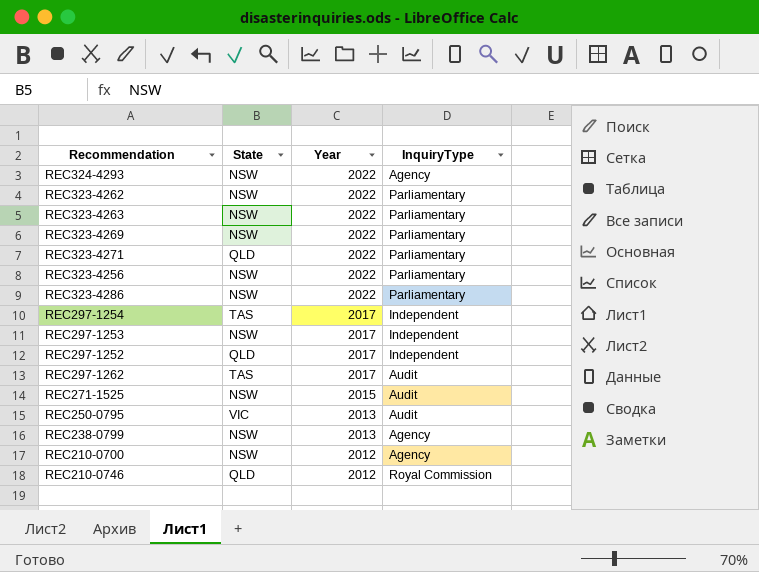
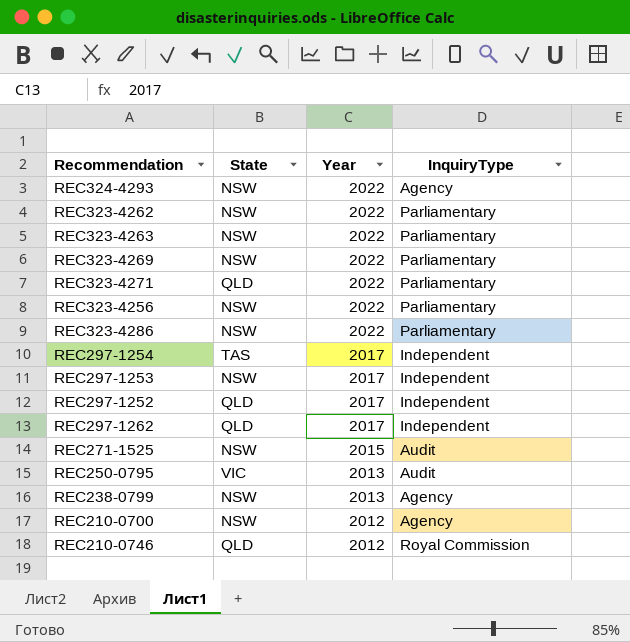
REC297-1262 | State: TAS -> QLD
REC297-1262 | InquiryType: Audit -> Independent

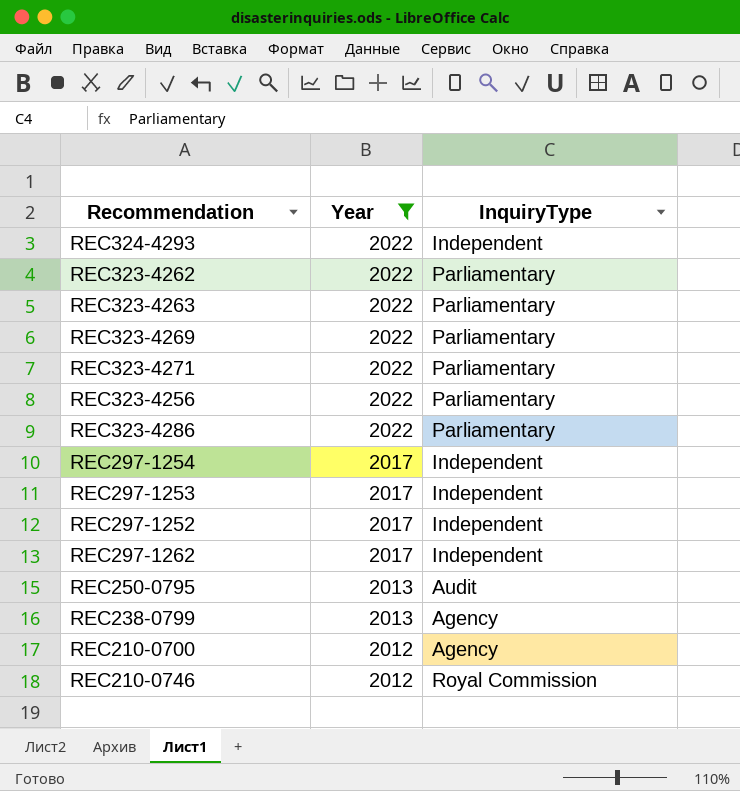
filter: none -> Year != 2015
column State | position: 2 -> none
REC324-4293 | InquiryType: Agency -> Independent

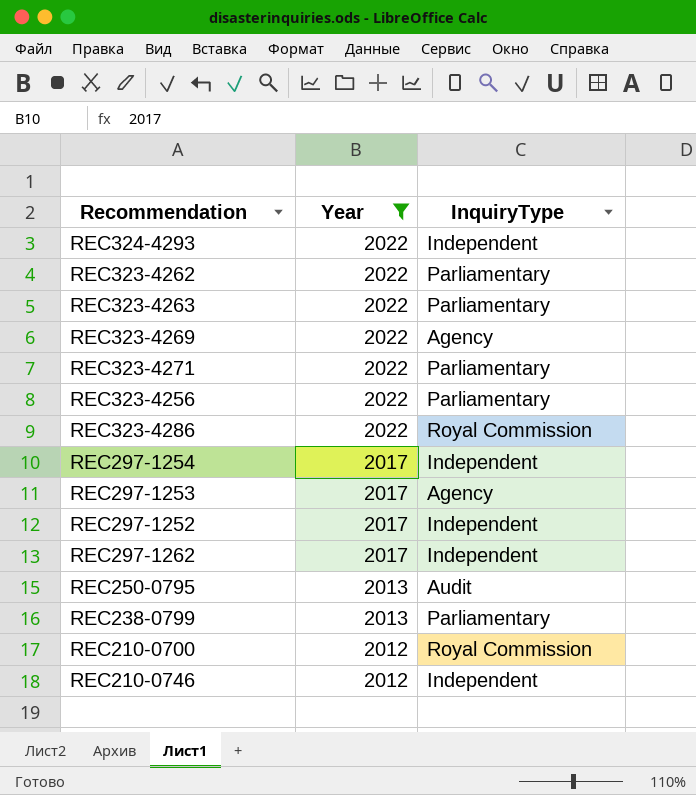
REC323-4269 | InquiryType: Parliamentary -> Agency
REC323-4286 | InquiryType: Parliamentary -> Royal Commission
REC297-1253 | InquiryType: Independent -> Agency
REC238-0799 | InquiryType: Agency -> Parliamentary
REC210-0700 | InquiryType: Agency -> Royal Commission
REC210-0746 | InquiryType: Royal Commission -> Independent

